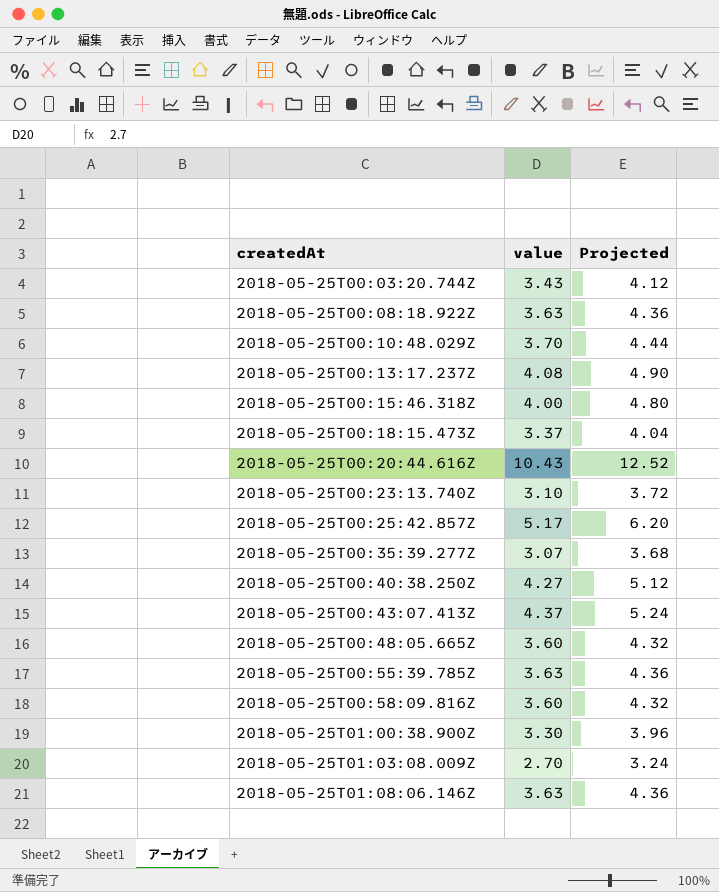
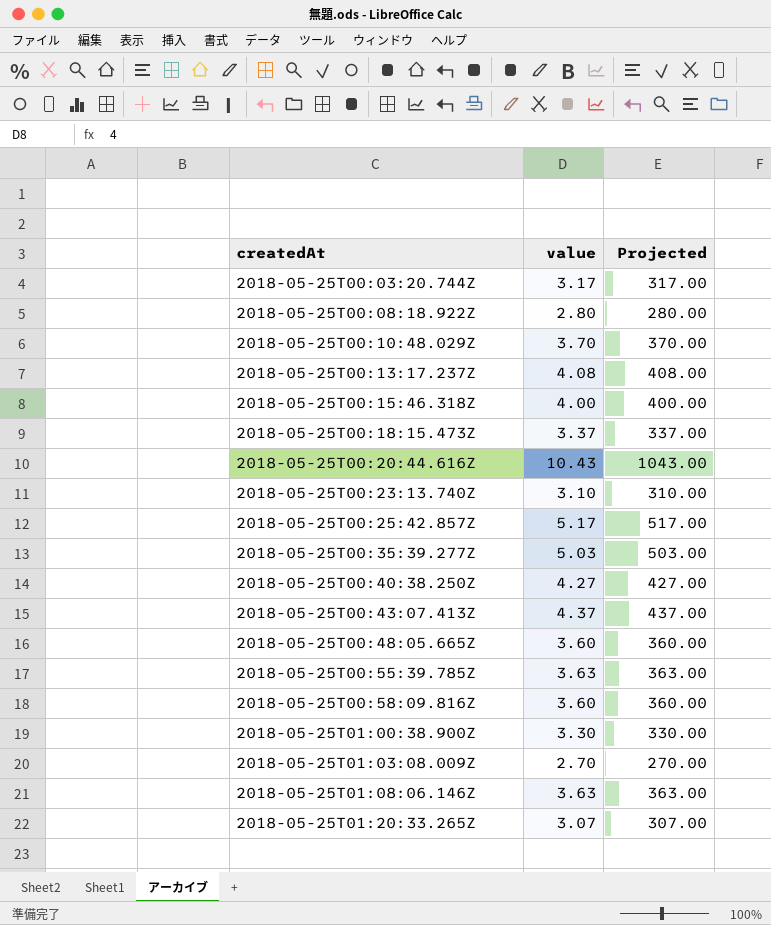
column Projected | formula: [value] * 1.2 -> [value] * 100
2018-05-25T00:03:20.744Z | value: 3.43 -> 3.17
2018-05-25T00:08:18.922Z | value: 3.63 -> 2.80
2018-05-25T00:35:39.277Z | value: 3.07 -> 5.03
row 2018-05-25T01:20:33.265Z: none -> 3.07 | 307.00

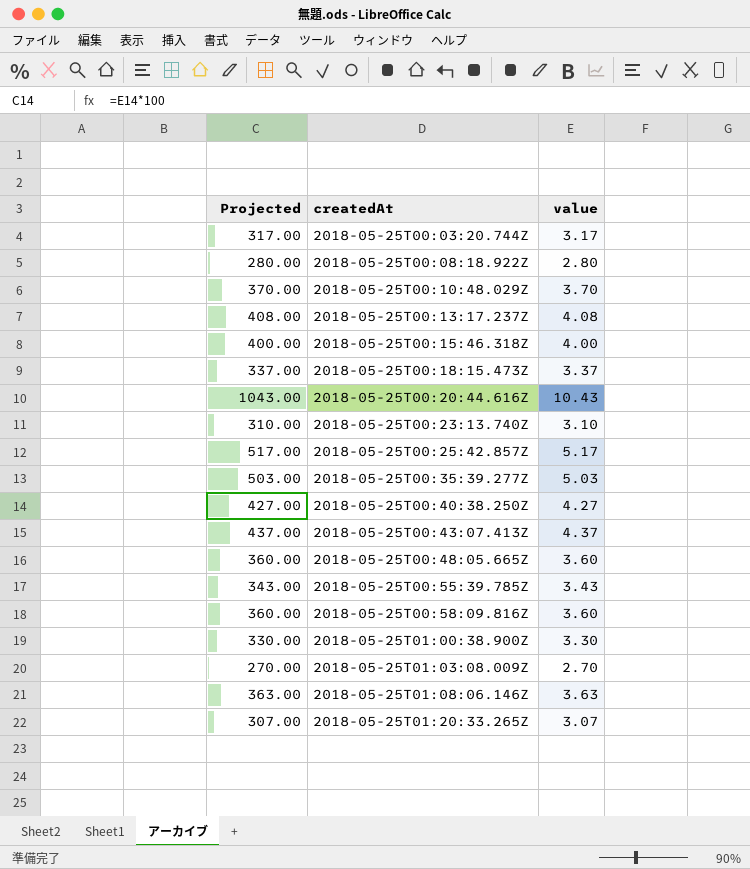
column Projected | position: 3 -> 1
2018-05-25T00:55:39.785Z | Projected: 363.00 -> 343.00
2018-05-25T00:55:39.785Z | value: 3.63 -> 3.43

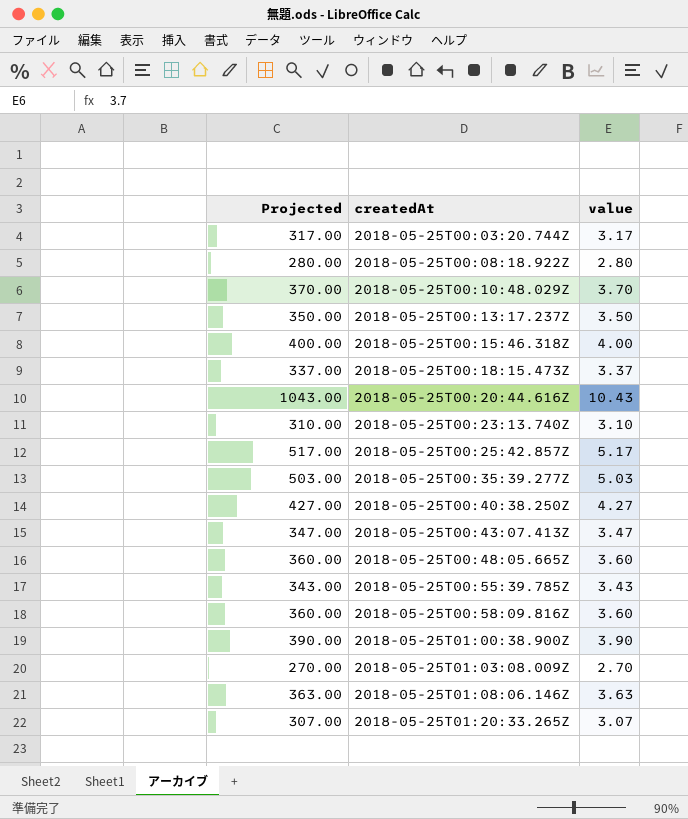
2018-05-25T00:13:17.237Z | Projected: 408.00 -> 350.00
2018-05-25T00:13:17.237Z | value: 4.08 -> 3.50
2018-05-25T00:43:07.413Z | Projected: 437.00 -> 347.00
2018-05-25T00:43:07.413Z | value: 4.37 -> 3.47
2018-05-25T01:00:38.900Z | Projected: 330.00 -> 390.00
2018-05-25T01:00:38.900Z | value: 3.30 -> 3.90

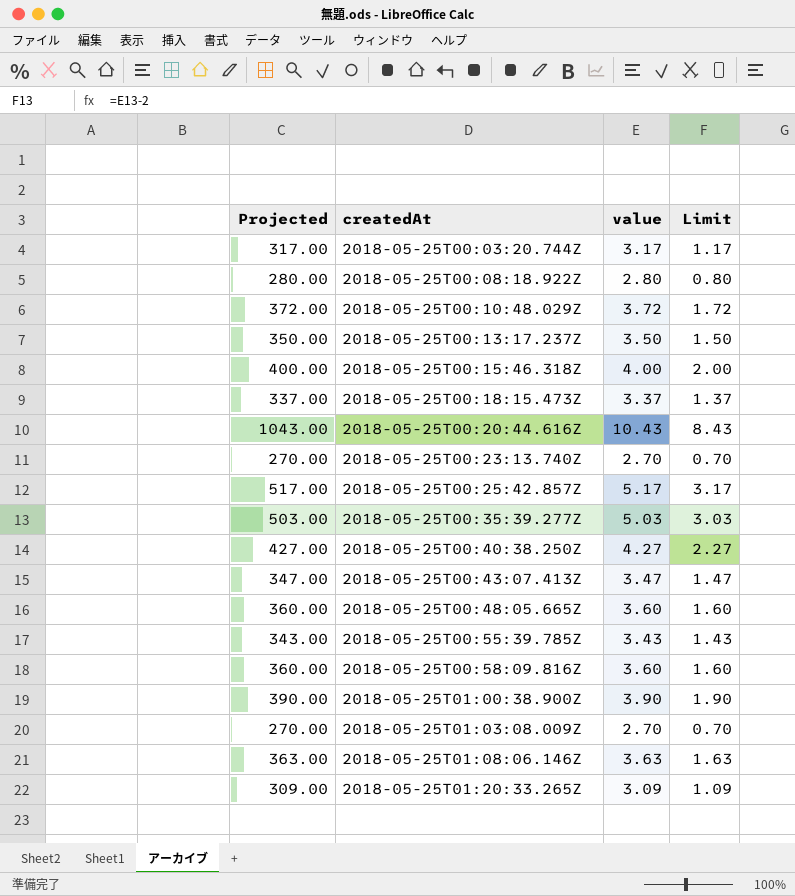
column Limit | formula: none -> [value] - 2
2018-05-25T00:10:48.029Z | Projected: 370.00 -> 372.00
2018-05-25T00:10:48.029Z | value: 3.70 -> 3.72
2018-05-25T00:23:13.740Z | Projected: 310.00 -> 270.00
2018-05-25T00:23:13.740Z | value: 3.10 -> 2.70
2018-05-25T01:20:33.265Z | Projected: 307.00 -> 309.00
2018-05-25T01:20:33.265Z | value: 3.07 -> 3.09

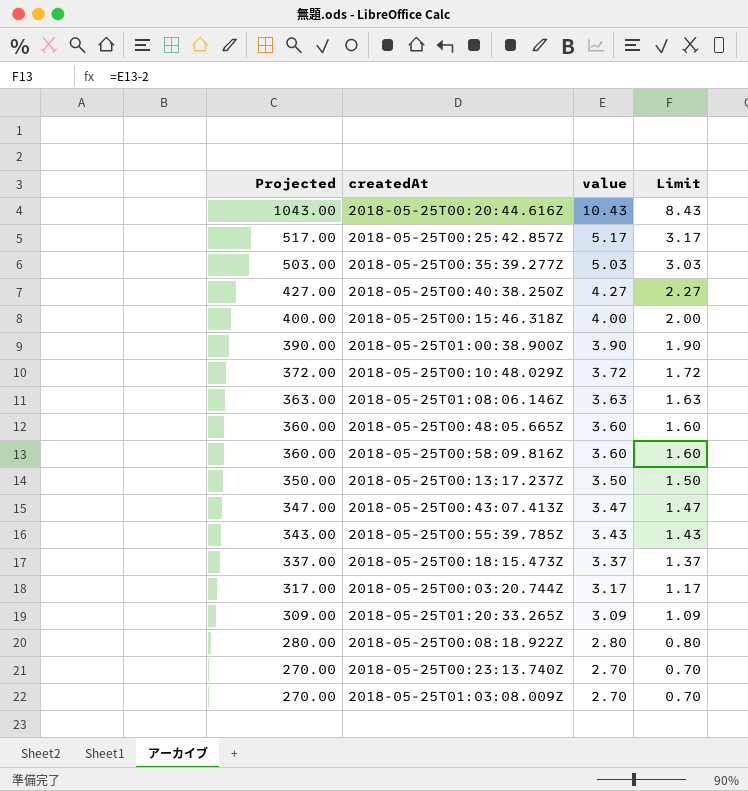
row order: createdAt ascending -> Projected descending

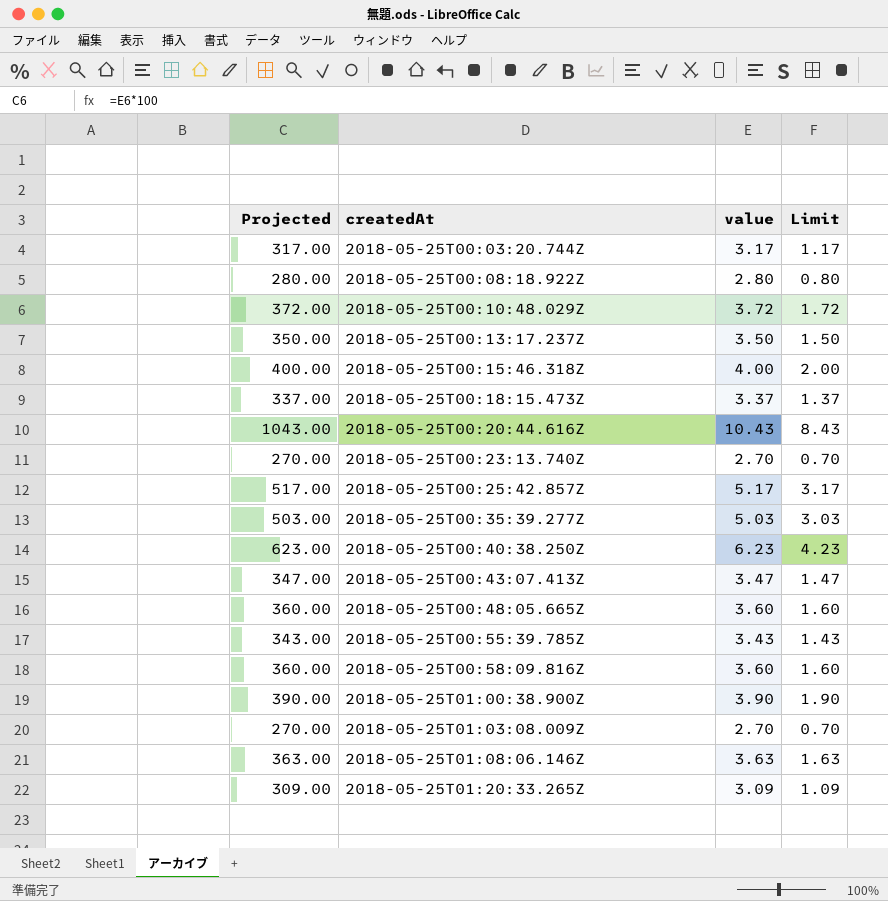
row order: Projected descending -> createdAt ascending
2018-05-25T00:40:38.250Z | Projected: 427.00 -> 623.00
2018-05-25T00:40:38.250Z | value: 4.27 -> 6.23
2018-05-25T00:40:38.250Z | Limit: 2.27 -> 4.23

